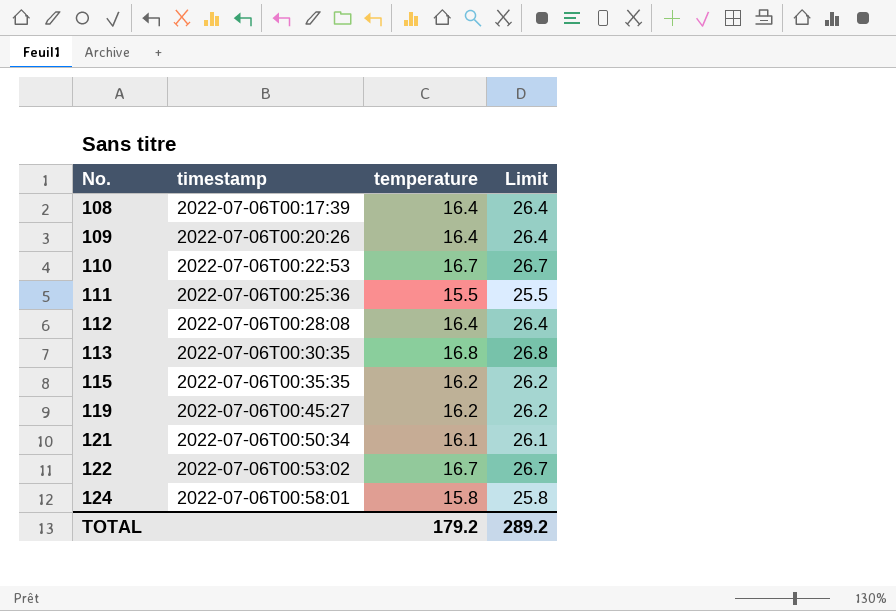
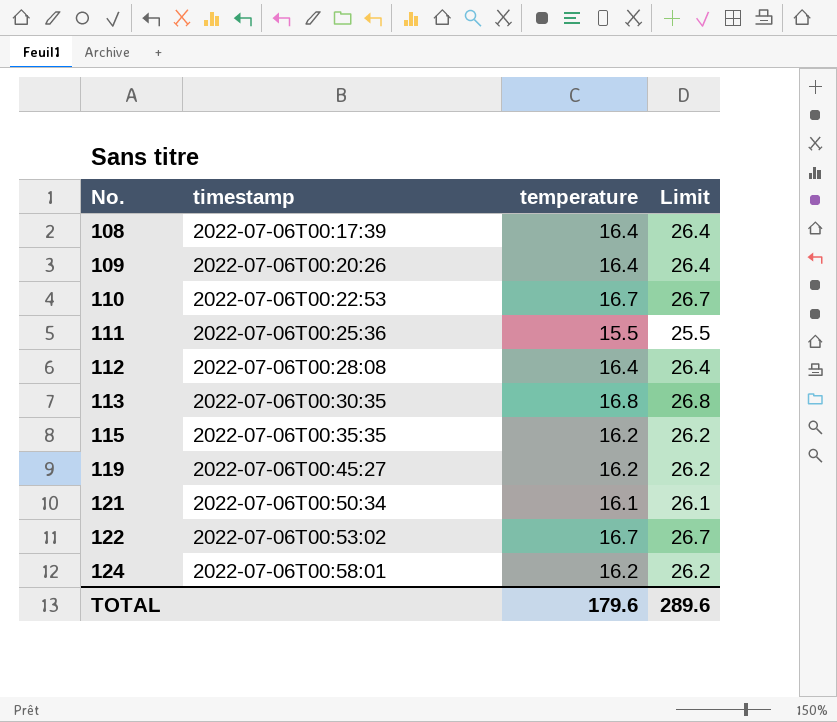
124 | temperature: 15.8 -> 16.2
124 | Limit: 25.8 -> 26.2
TOTAL | temperature: 179.2 -> 179.6
TOTAL | Limit: 289.2 -> 289.6

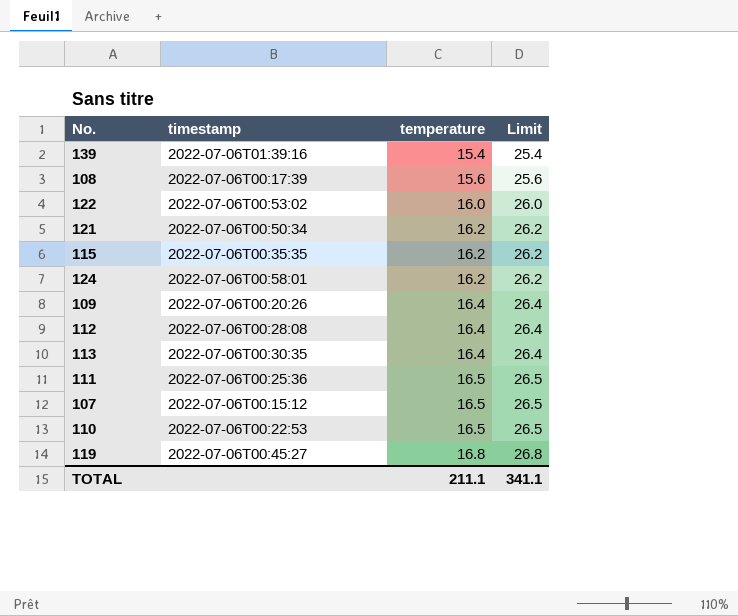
row order: No. ascending -> temperature ascending
row 139: none -> 2022-07-06T01:39:16 | 15.4 | 25.4
108 | temperature: 16.4 -> 15.6
108 | Limit: 26.4 -> 25.6
122 | temperature: 16.7 -> 16.0
122 | Limit: 26.7 -> 26.0
121 | temperature: 16.1 -> 16.2
121 | Limit: 26.1 -> 26.2
113 | temperature: 16.8 -> 16.4
113 | Limit: 26.8 -> 26.4
111 | temperature: 15.5 -> 16.5
111 | Limit: 25.5 -> 26.5
row 107: none -> 2022-07-06T00:15:12 | 16.5 | 26.5
110 | temperature: 16.7 -> 16.5
110 | Limit: 26.7 -> 26.5
119 | temperature: 16.2 -> 16.8
119 | Limit: 26.2 -> 26.8
TOTAL | temperature: 179.6 -> 211.1
TOTAL | Limit: 289.6 -> 341.1

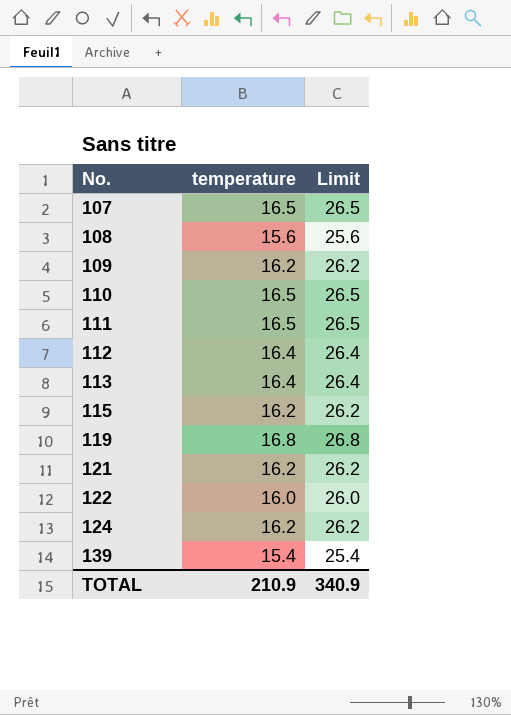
row order: temperature ascending -> No. ascending
column timestamp | position: 2 -> none
109 | temperature: 16.4 -> 16.2
109 | Limit: 26.4 -> 26.2
TOTAL | temperature: 211.1 -> 210.9
TOTAL | Limit: 341.1 -> 340.9

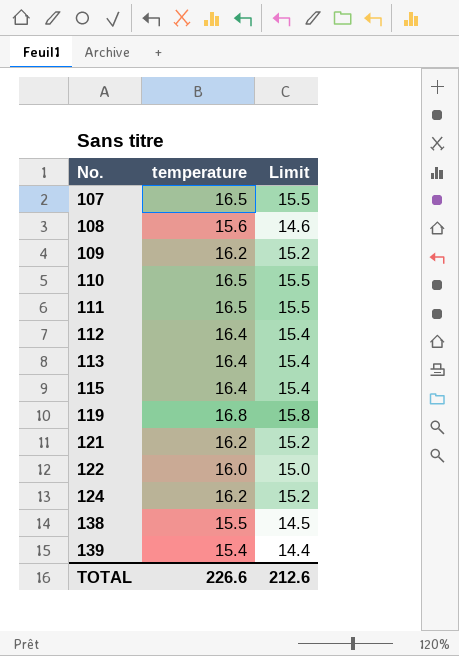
column Limit | formula: [temperature] + 10 -> [temperature] - 1
115 | temperature: 16.2 -> 16.4
row 138: none -> 15.5 | 14.5
TOTAL | temperature: 210.9 -> 226.6
TOTAL | Limit: 340.9 -> 212.6

